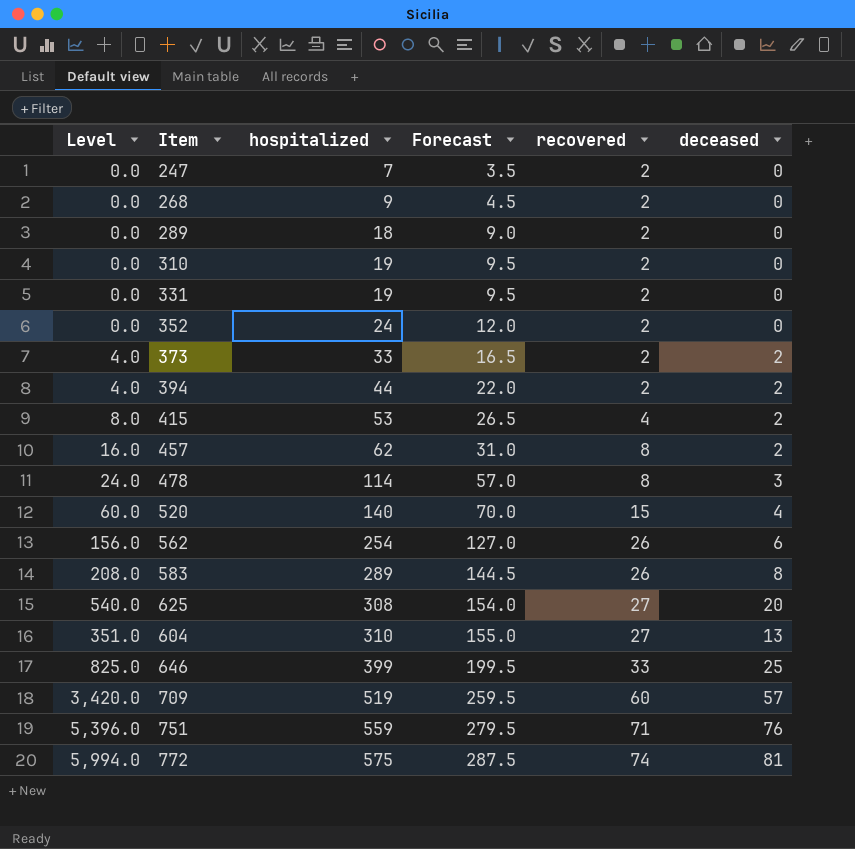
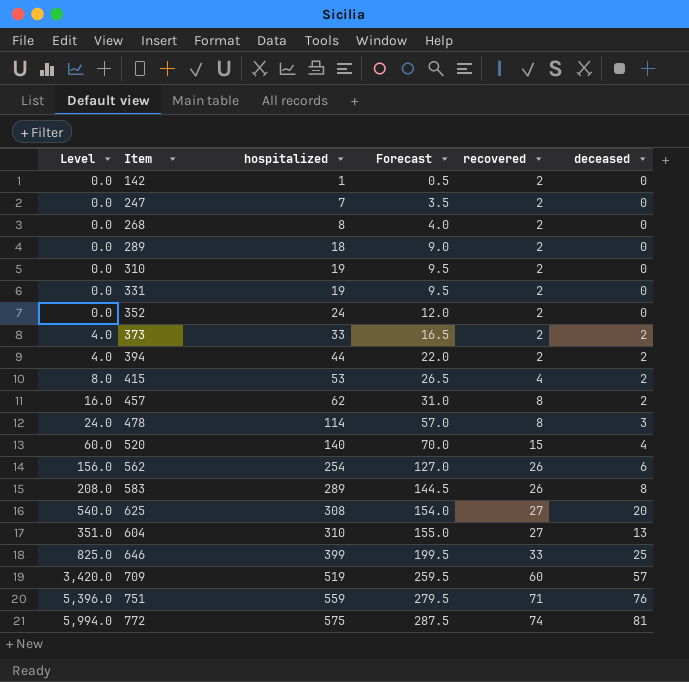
row 142: none -> 0.0 | 1 | 0.5 | 2 | 0
268 | hospitalized: 9 -> 8
268 | Forecast: 4.5 -> 4.0

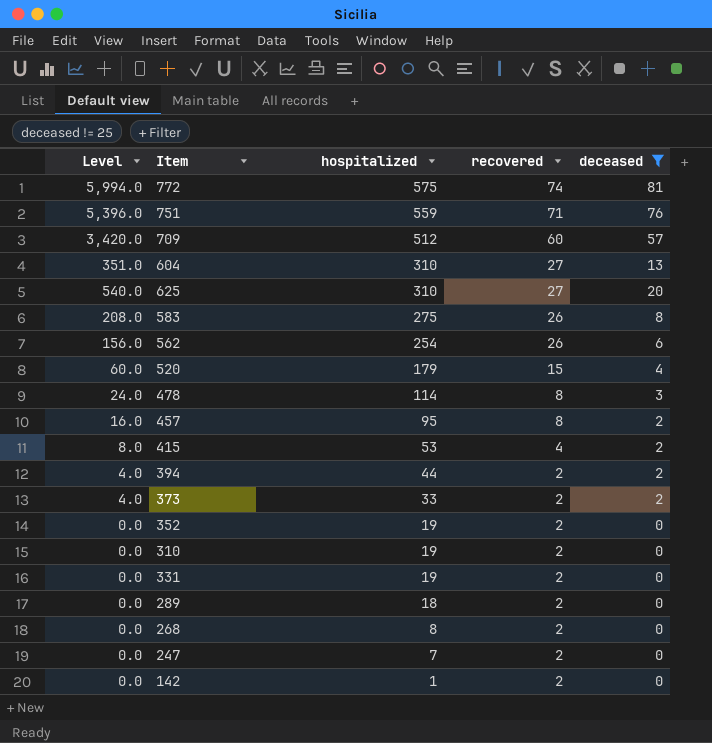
filter: none -> deceased != 25
row order: hospitalized ascending -> hospitalized descending
column Forecast | formula: [hospitalized] * 0.5 -> none
709 | hospitalized: 519 -> 512
625 | hospitalized: 308 -> 310
583 | hospitalized: 289 -> 275
520 | hospitalized: 140 -> 179
457 | hospitalized: 62 -> 95
352 | hospitalized: 24 -> 19

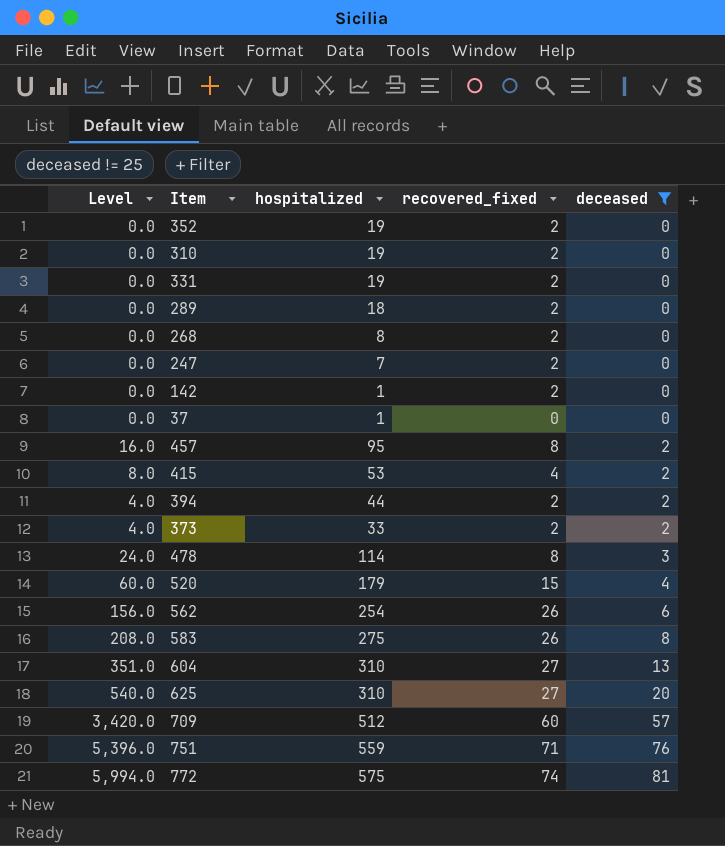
row order: hospitalized descending -> deceased ascending
column name: recovered -> recovered_fixed
row 37: none -> 0.0 | 1 | 0 | 0

